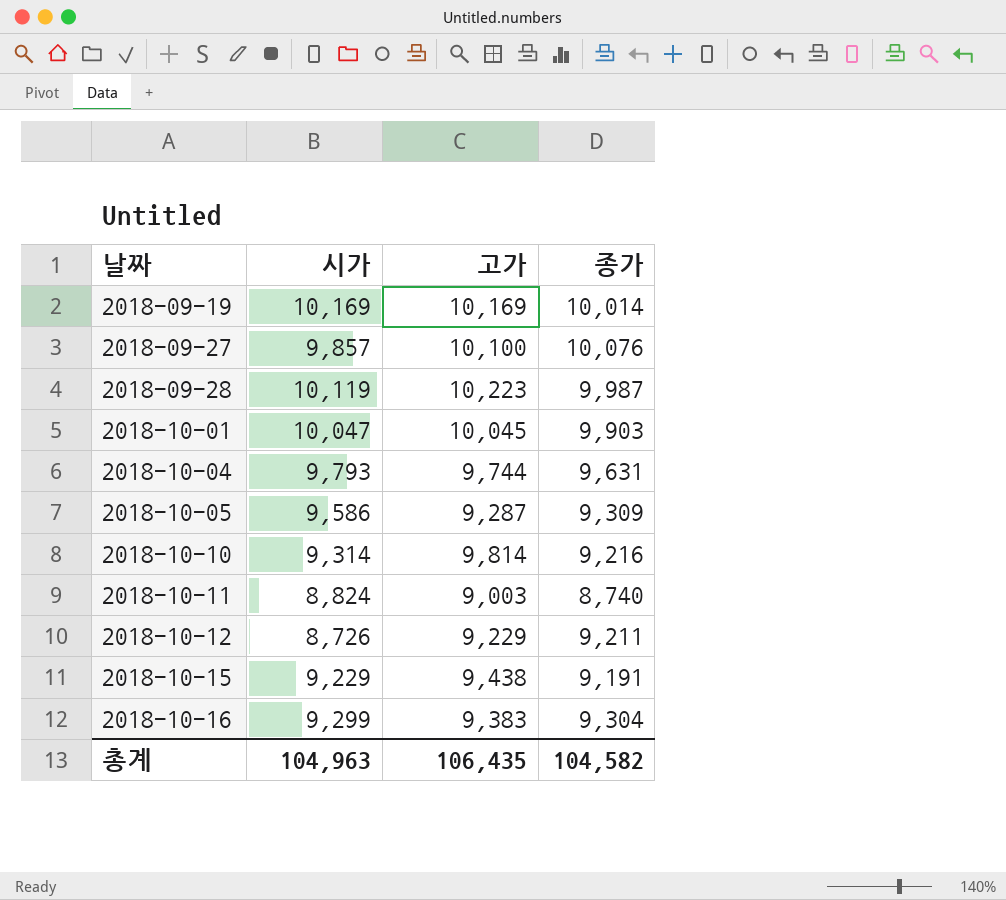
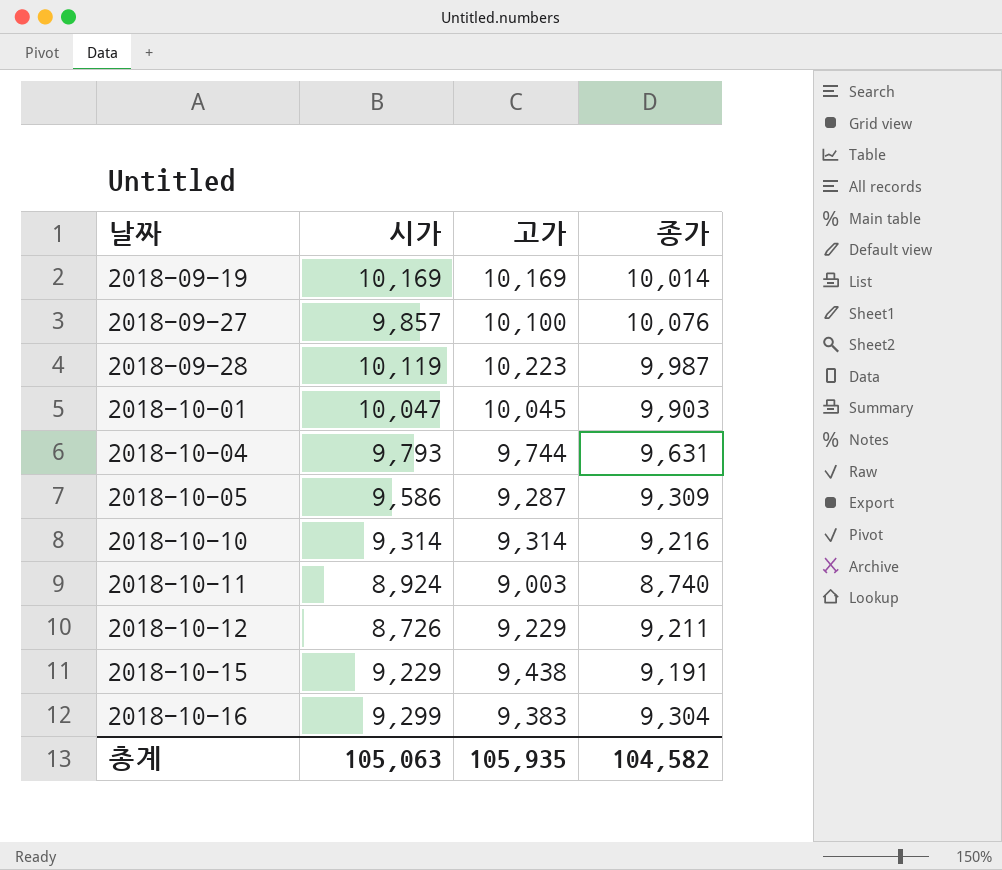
2018-10-10 | 고가: 9,814 -> 9,314
2018-10-11 | 시가: 8,824 -> 8,924
총계 | 시가: 104,963 -> 105,063
총계 | 고가: 106,435 -> 105,935

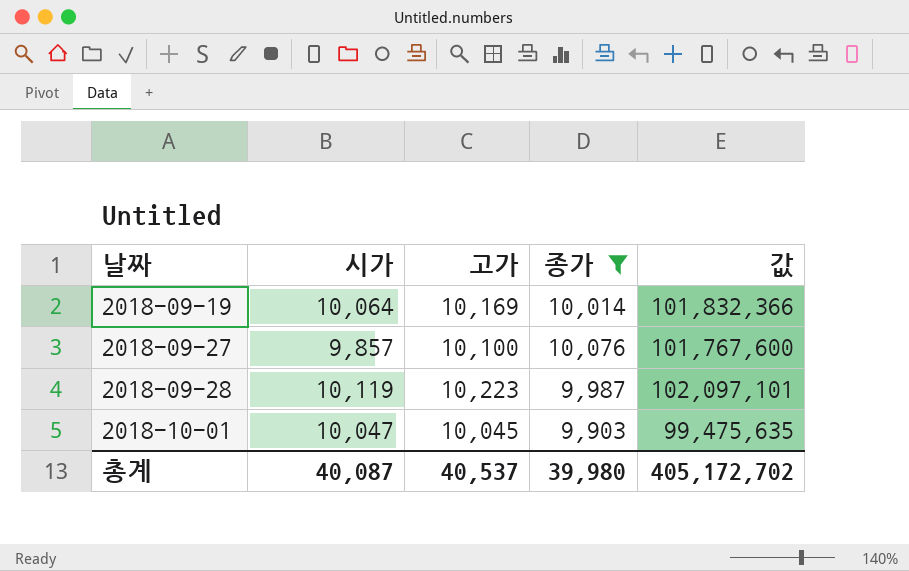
filter: none -> 종가 >= 9,903
column 값 | formula: none -> [고가] * [종가]
2018-09-19 | 시가: 10,169 -> 10,064
총계 | 시가: 105,063 -> 40,087
총계 | 고가: 105,935 -> 40,537
총계 | 종가: 104,582 -> 39,980

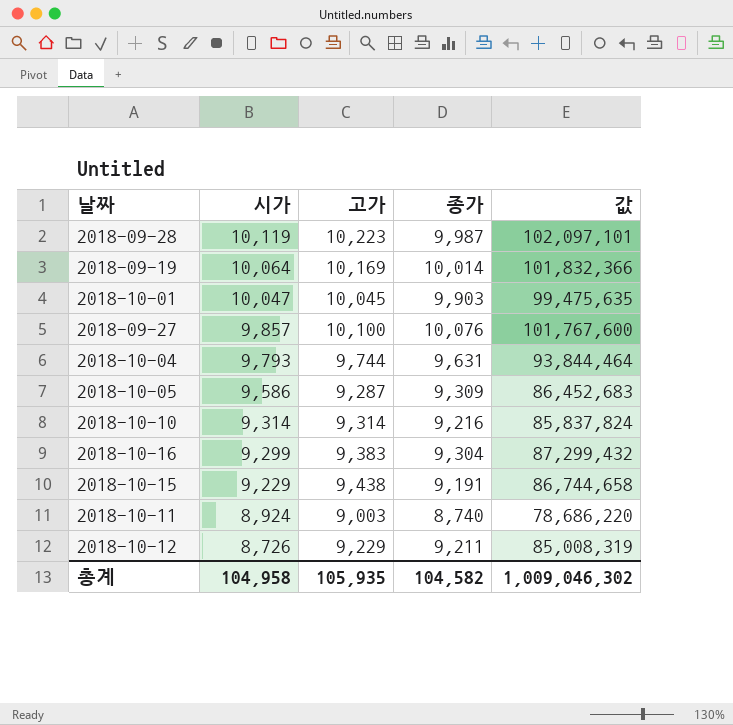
filter: 종가 >= 9,903 -> none
row order: 날짜 ascending -> 시가 descending
총계 | 시가: 40,087 -> 104,958
총계 | 고가: 40,537 -> 105,935
총계 | 종가: 39,980 -> 104,582
총계 | 값: 405,172,702 -> 1,009,046,302

